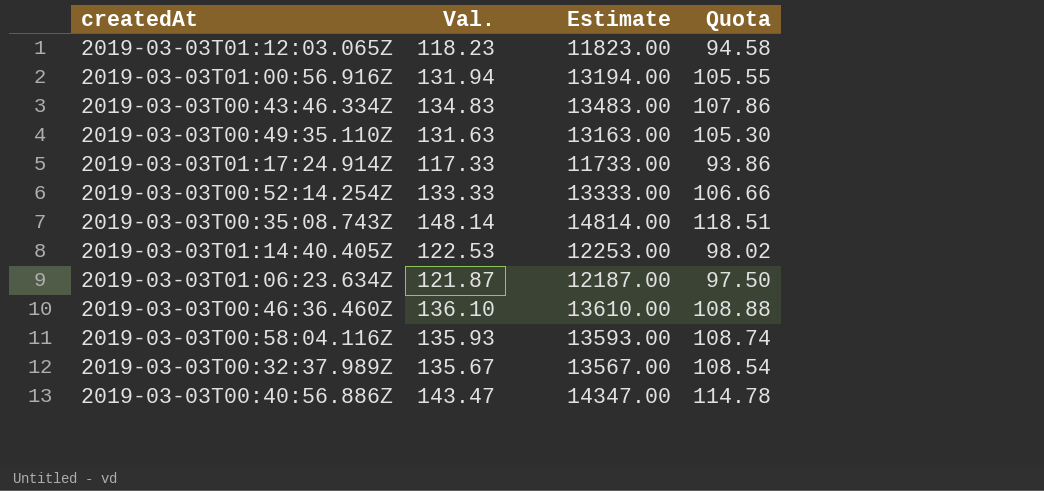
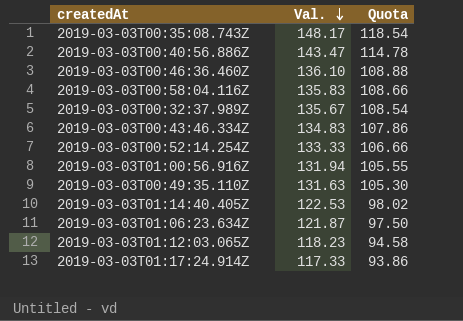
row order: none -> Val. descending
column Estimate | formula: [Val.] * 100 -> none
2019-03-03T00:35:08.743Z | Val.: 148.14 -> 148.17
2019-03-03T00:35:08.743Z | Quota: 118.51 -> 118.54
2019-03-03T00:58:04.116Z | Val.: 135.93 -> 135.83
2019-03-03T00:58:04.116Z | Quota: 108.74 -> 108.66

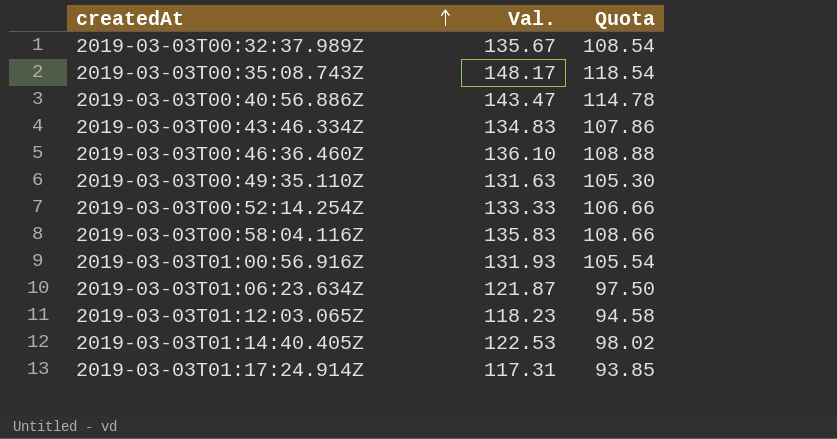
row order: Val. descending -> createdAt ascending
2019-03-03T01:00:56.916Z | Val.: 131.94 -> 131.93
2019-03-03T01:00:56.916Z | Quota: 105.55 -> 105.54
2019-03-03T01:17:24.914Z | Val.: 117.33 -> 117.31
2019-03-03T01:17:24.914Z | Quota: 93.86 -> 93.85

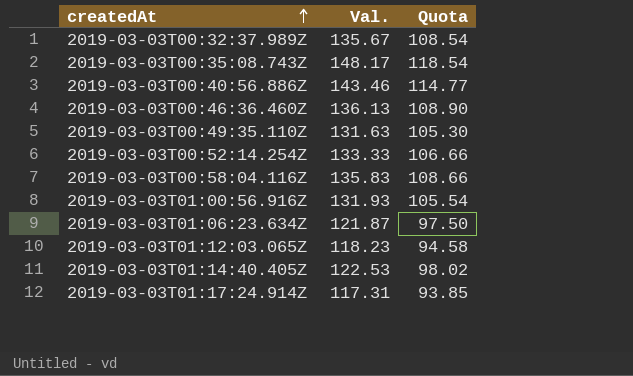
row 2019-03-03T00:43:46.334Z: 134.83 | 107.86 -> none
2019-03-03T00:40:56.886Z | Val.: 143.47 -> 143.46
2019-03-03T00:40:56.886Z | Quota: 114.78 -> 114.77
2019-03-03T00:46:36.460Z | Val.: 136.10 -> 136.13
2019-03-03T00:46:36.460Z | Quota: 108.88 -> 108.90

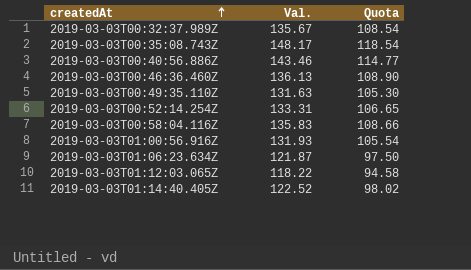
row 2019-03-03T01:17:24.914Z: 117.31 | 93.85 -> none
2019-03-03T00:52:14.254Z | Val.: 133.33 -> 133.31
2019-03-03T00:52:14.254Z | Quota: 106.66 -> 106.65
2019-03-03T01:12:03.065Z | Val.: 118.23 -> 118.22
2019-03-03T01:14:40.405Z | Val.: 122.53 -> 122.52

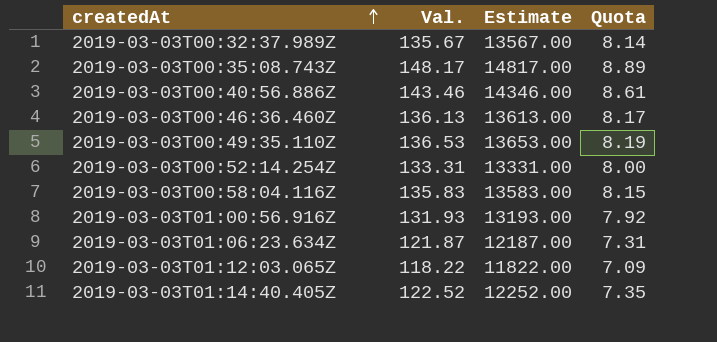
column Estimate | formula: none -> [Val.] * 100
column Quota | formula: [Val.] * 0.8 -> [Val.] * 0.06
2019-03-03T00:49:35.110Z | Val.: 131.63 -> 136.53

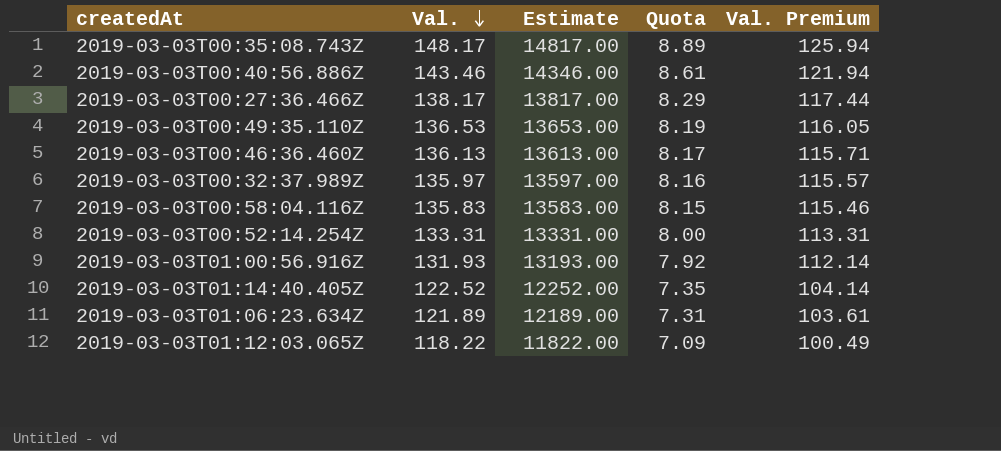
row order: createdAt ascending -> Val. descending
column Val. Premium | formula: none -> [Val.] * 0.85
row 2019-03-03T00:27:36.466Z: none -> 138.17 | 13817.00 | 8.29 | 117.44
2019-03-03T00:32:37.989Z | Val.: 135.67 -> 135.97
2019-03-03T00:32:37.989Z | Estimate: 13567.00 -> 13597.00
2019-03-03T00:32:37.989Z | Quota: 8.14 -> 8.16
2019-03-03T01:06:23.634Z | Val.: 121.87 -> 121.89
2019-03-03T01:06:23.634Z | Estimate: 12187.00 -> 12189.00

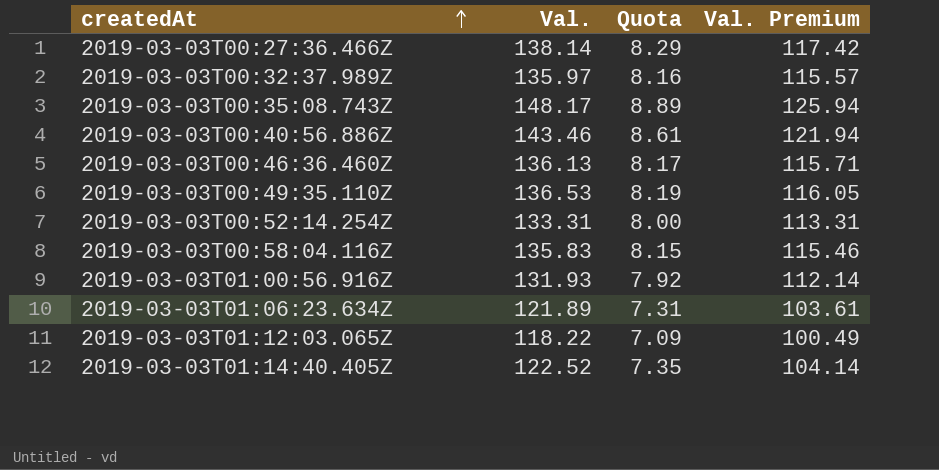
row order: Val. descending -> createdAt ascending
column Estimate | formula: [Val.] * 100 -> none
2019-03-03T00:27:36.466Z | Val.: 138.17 -> 138.14
2019-03-03T00:27:36.466Z | Val. Premium: 117.44 -> 117.42

